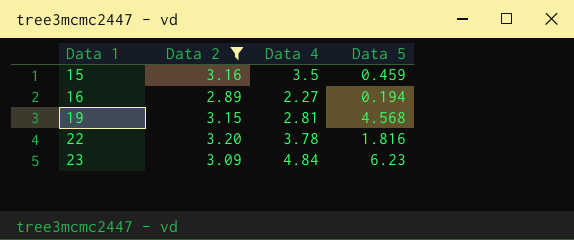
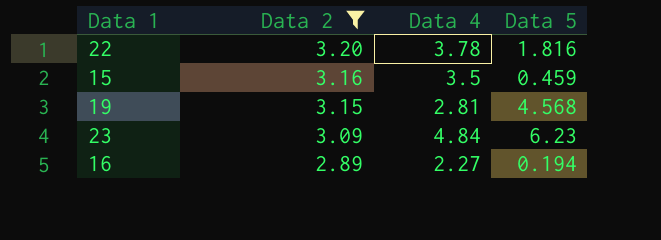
row order: Data 1 ascending -> Data 2 descending

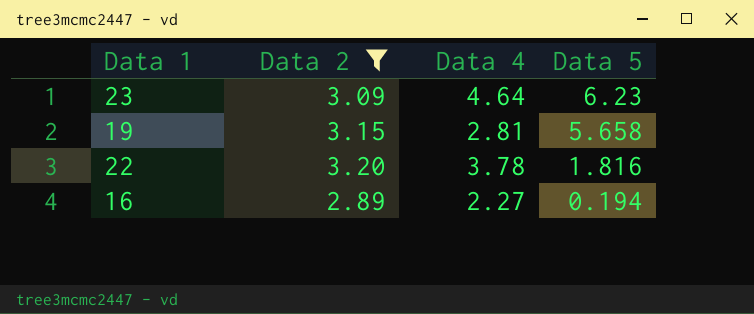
row order: Data 2 descending -> Data 5 descending
row 15: 3.16 | 3.5 | 0.459 -> none
23 | Data 4: 4.84 -> 4.64
19 | Data 5: 4.568 -> 5.658

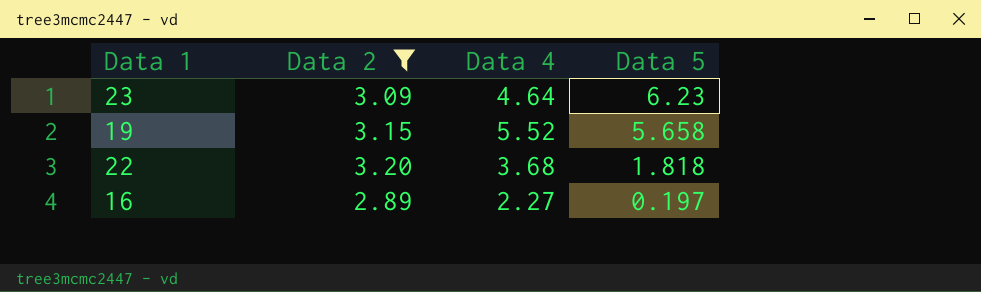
19 | Data 4: 2.81 -> 5.52
22 | Data 4: 3.78 -> 3.68
22 | Data 5: 1.816 -> 1.818
16 | Data 5: 0.194 -> 0.197

